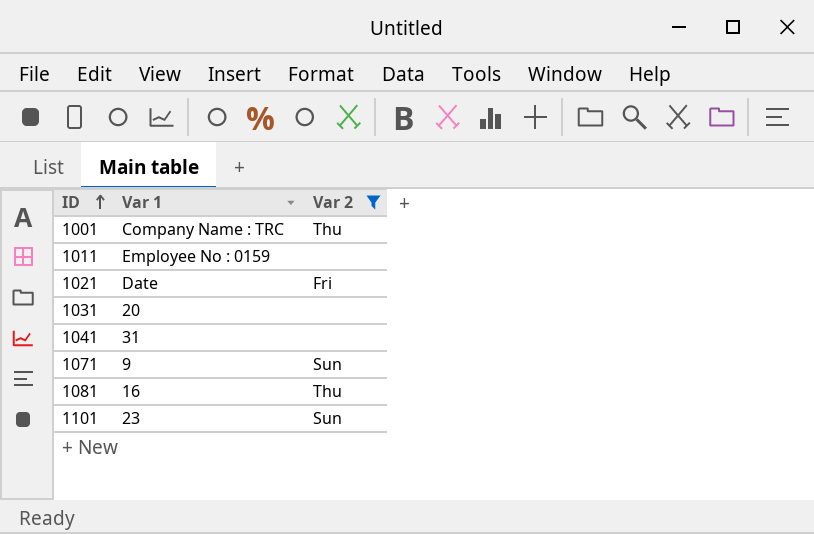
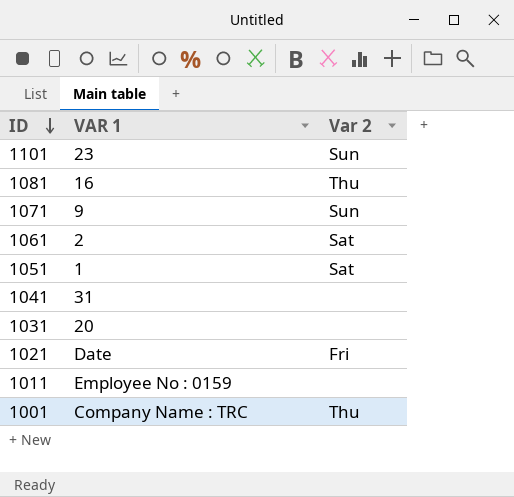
filter: Var 2 != Sat -> none
row order: ID ascending -> ID descending
column name: Var 1 -> VAR 1

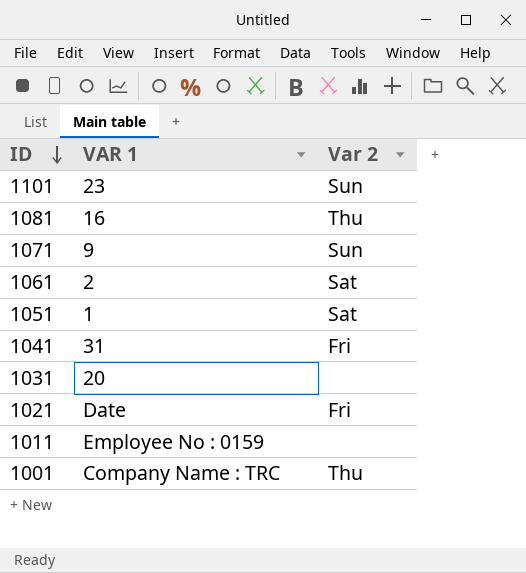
1041 | Var 2: none -> Fri

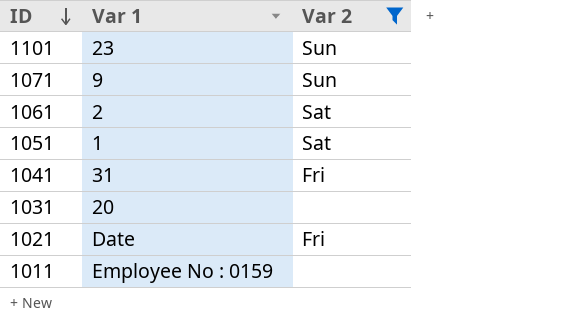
filter: none -> Var 2 != Thu
column name: VAR 1 -> Var 1

